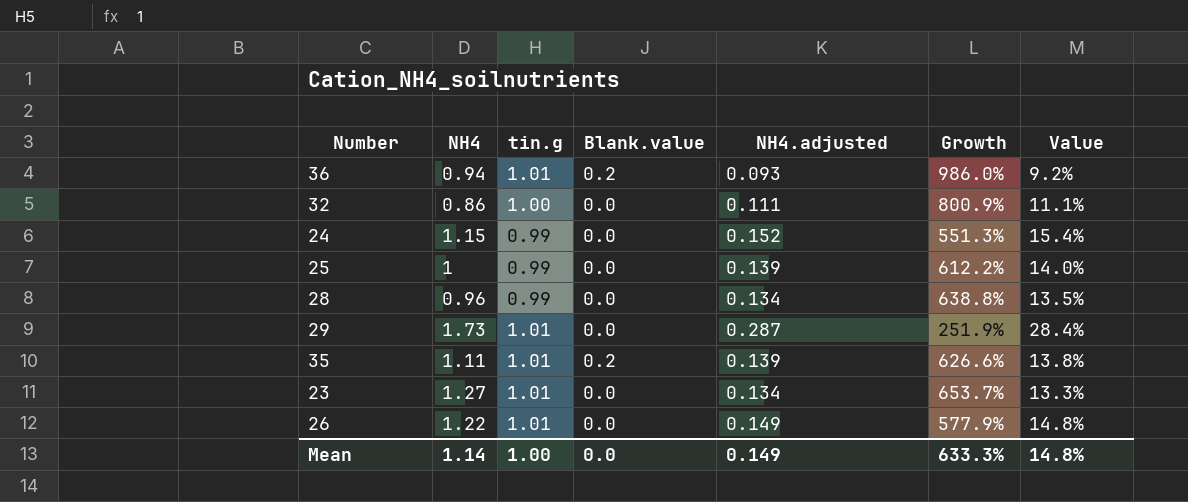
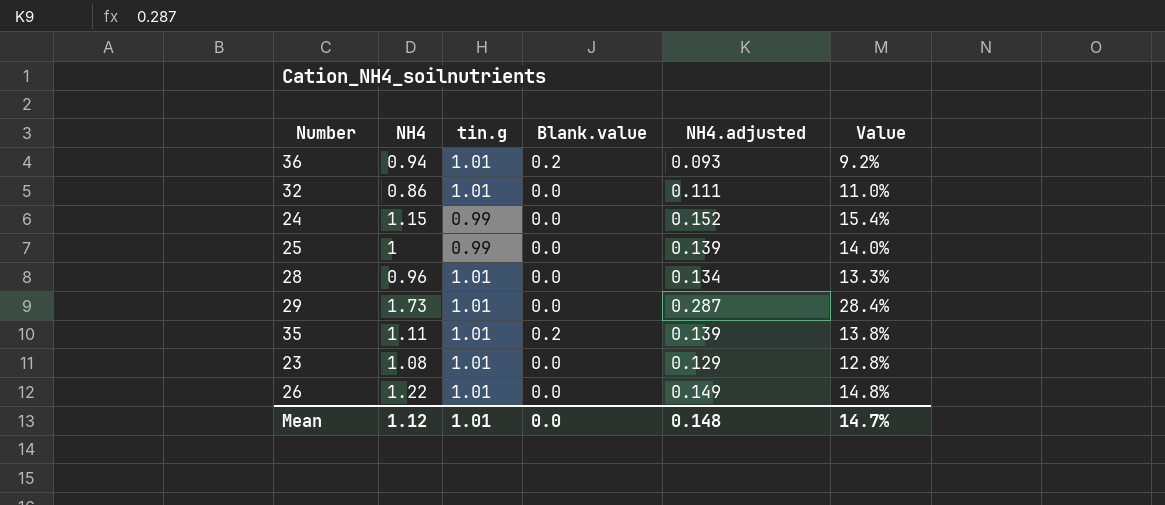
column Growth | formula: ([tin.g] - [NH4.adjusted]) / [NH4.adjusted] -> none
32 | tin.g: 1.00 -> 1.01
32 | Value: 11.1% -> 11.0%
28 | tin.g: 0.99 -> 1.01
28 | Value: 13.5% -> 13.3%
23 | NH4: 1.27 -> 1.08
23 | NH4.adjusted: 0.134 -> 0.129
23 | Value: 13.3% -> 12.8%
Mean | NH4: 1.14 -> 1.12
Mean | tin.g: 1.00 -> 1.01
Mean | NH4.adjusted: 0.149 -> 0.148
Mean | Value: 14.8% -> 14.7%

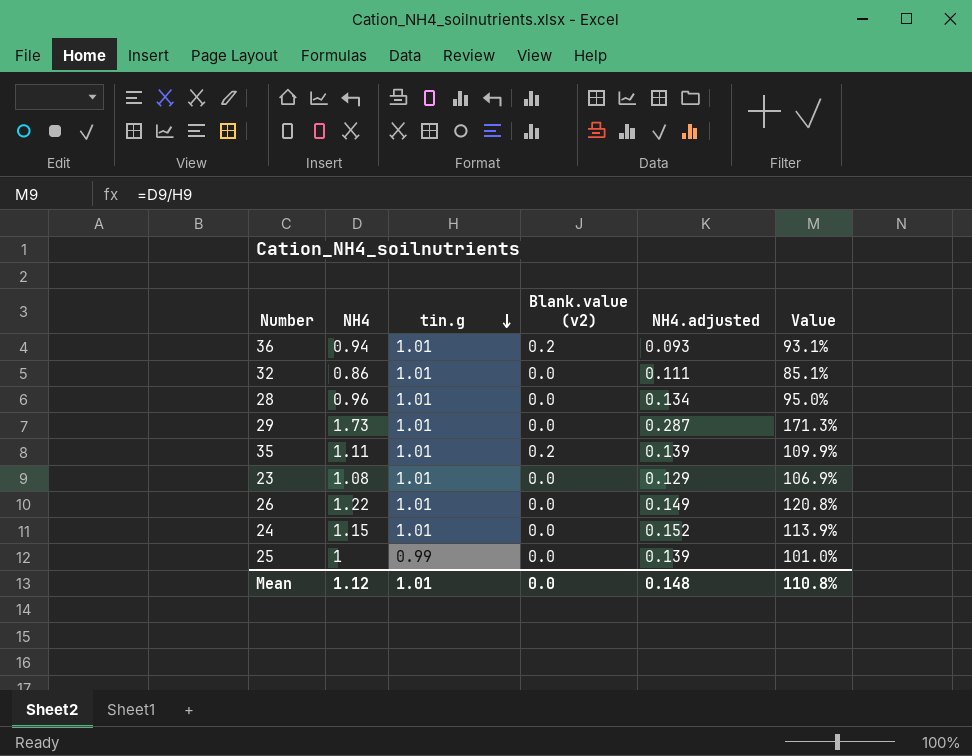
row order: none -> tin.g descending
column name: Blank.value -> Blank.value (v2)
column Value | formula: [NH4.adjusted] / [tin.g] -> [NH4] / [tin.g]
24 | tin.g: 0.99 -> 1.01
Mean | Value: 14.7% -> 110.8%

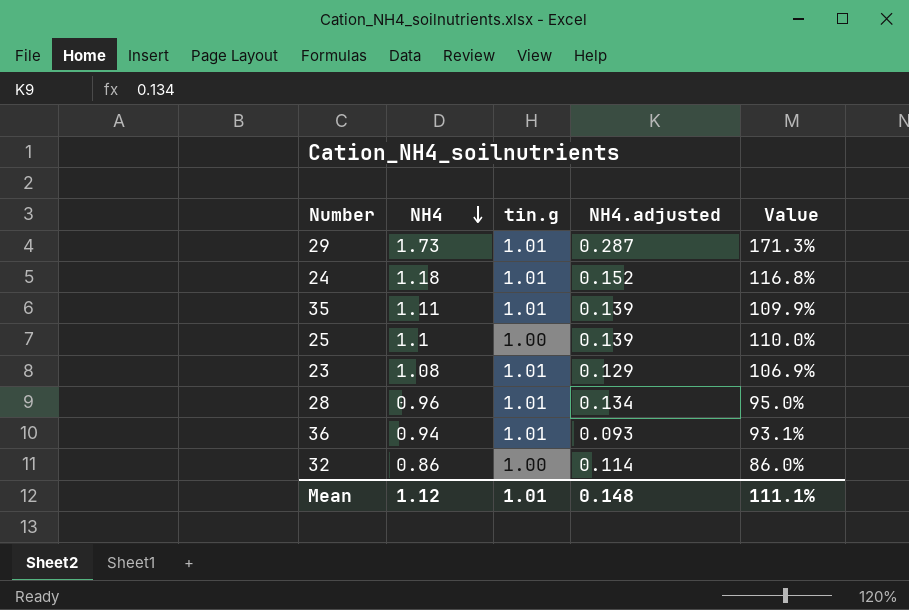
row order: tin.g descending -> NH4 descending
column Blank.value (v2) | position: 4 -> none
row 26: 1.22 | 1.01 | 0.0 | 0.149 | 120.8% -> none
24 | NH4: 1.15 -> 1.18
24 | Value: 113.9% -> 116.8%
25 | NH4: 1 -> 1.1
25 | tin.g: 0.99 -> 1.00
25 | Value: 101.0% -> 110.0%
32 | tin.g: 1.01 -> 1.00
32 | NH4.adjusted: 0.111 -> 0.114
32 | Value: 85.1% -> 86.0%
Mean | Value: 110.8% -> 111.1%

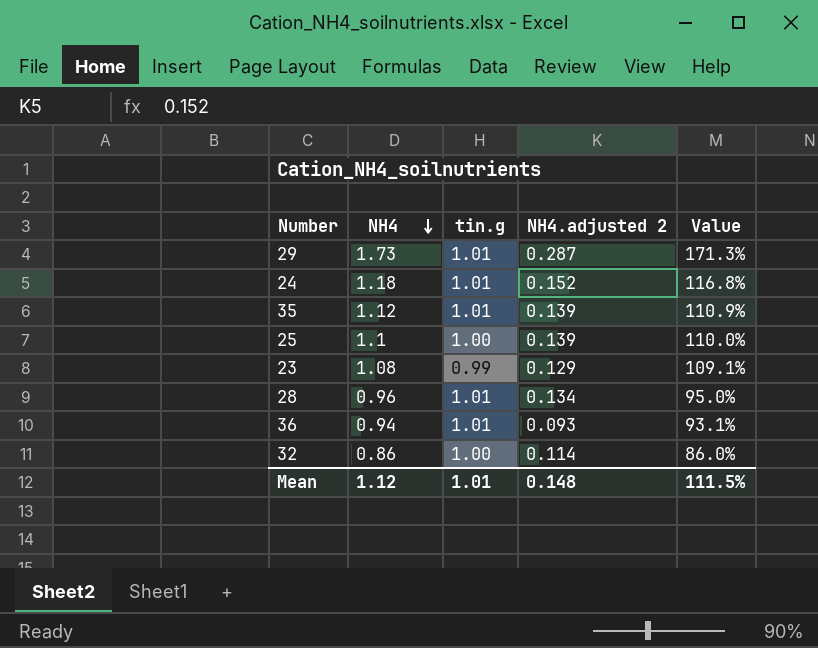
column name: NH4.adjusted -> NH4.adjusted 2
35 | NH4: 1.11 -> 1.12
35 | Value: 109.9% -> 110.9%
23 | tin.g: 1.01 -> 0.99
23 | Value: 106.9% -> 109.1%
Mean | Value: 111.1% -> 111.5%

